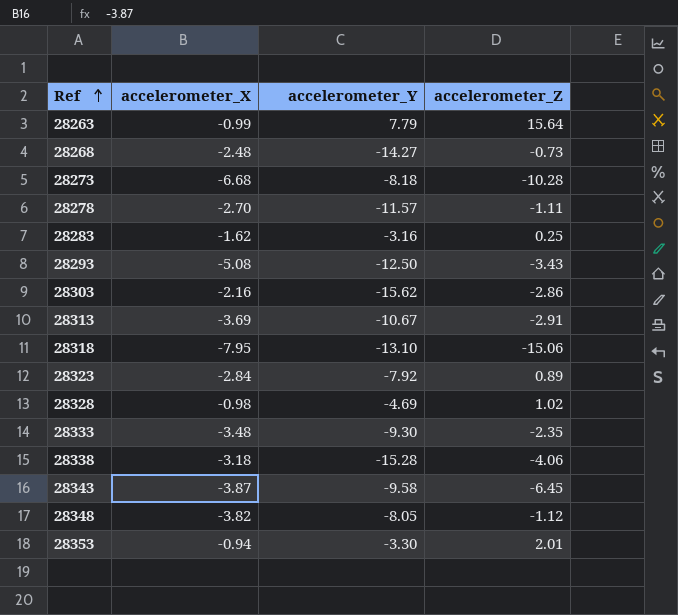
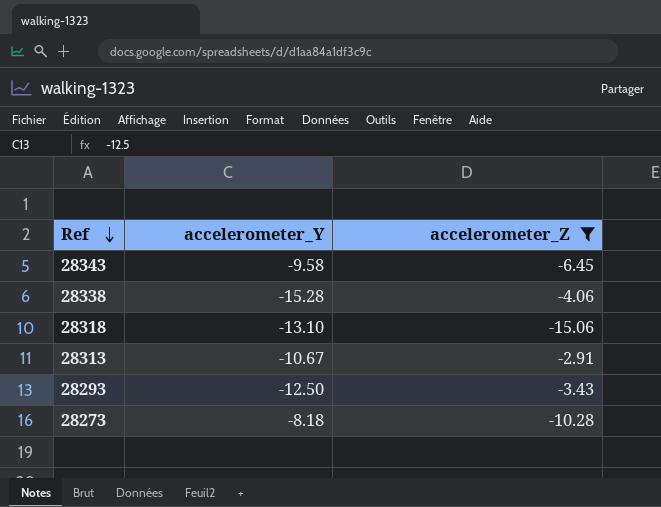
filter: none -> accelerometer_Z <= -2.91
row order: Ref ascending -> Ref descending
column accelerometer_X | position: 2 -> none

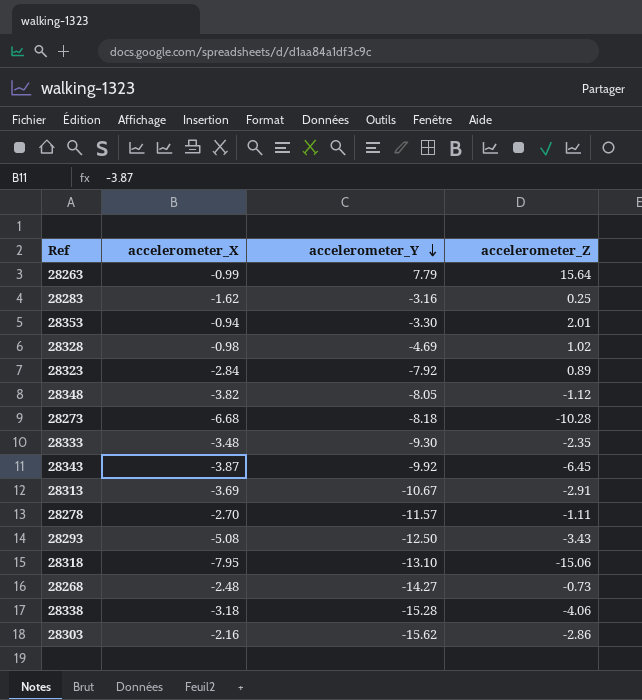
filter: accelerometer_Z <= -2.91 -> none
row order: Ref descending -> accelerometer_Y descending
column accelerometer_X | position: none -> 2
28343 | accelerometer_Y: -9.58 -> -9.92

